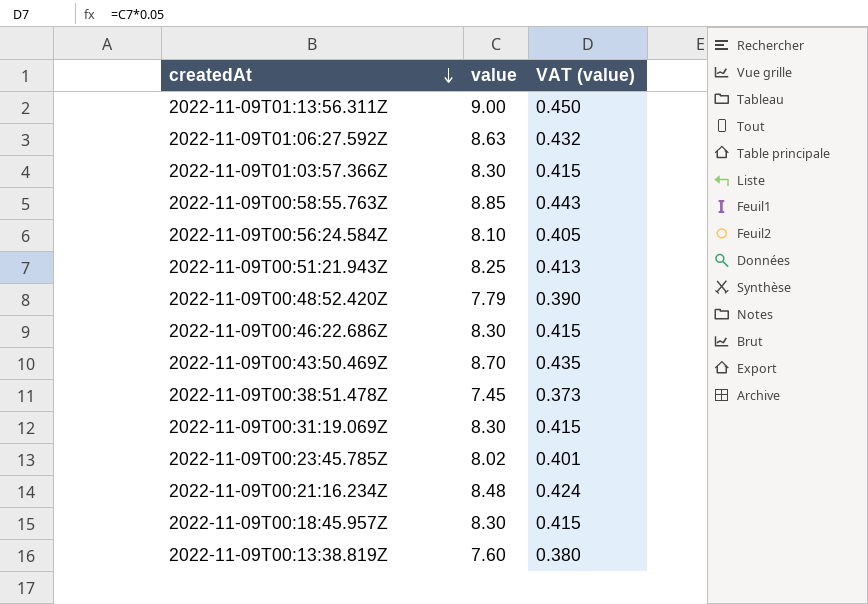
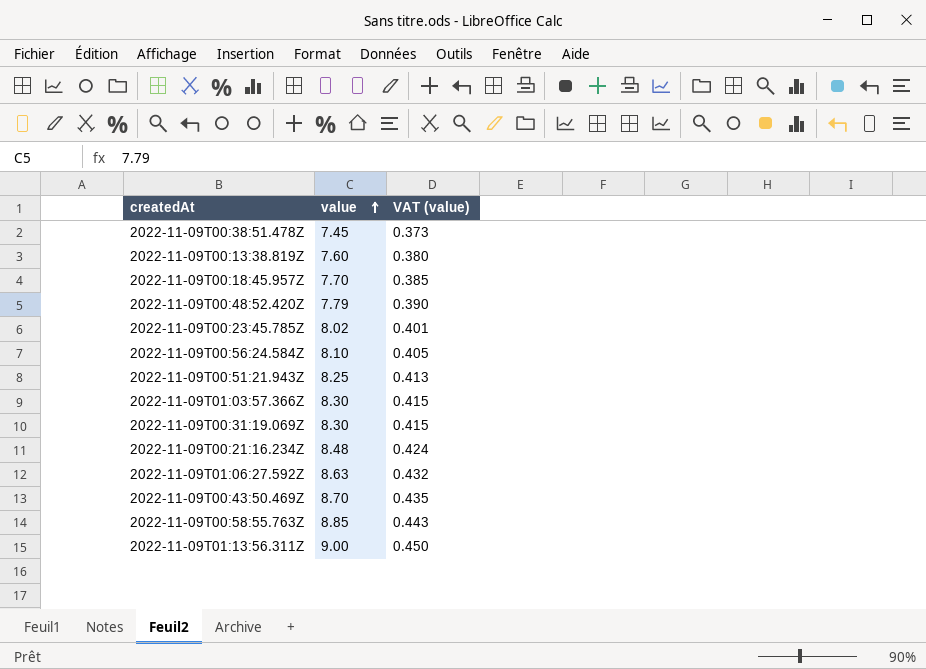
row order: createdAt descending -> value ascending
row 2022-11-09T00:46:22.686Z: 8.30 | 0.415 -> none
2022-11-09T00:18:45.957Z | value: 8.30 -> 7.70
2022-11-09T00:18:45.957Z | VAT (value): 0.415 -> 0.385

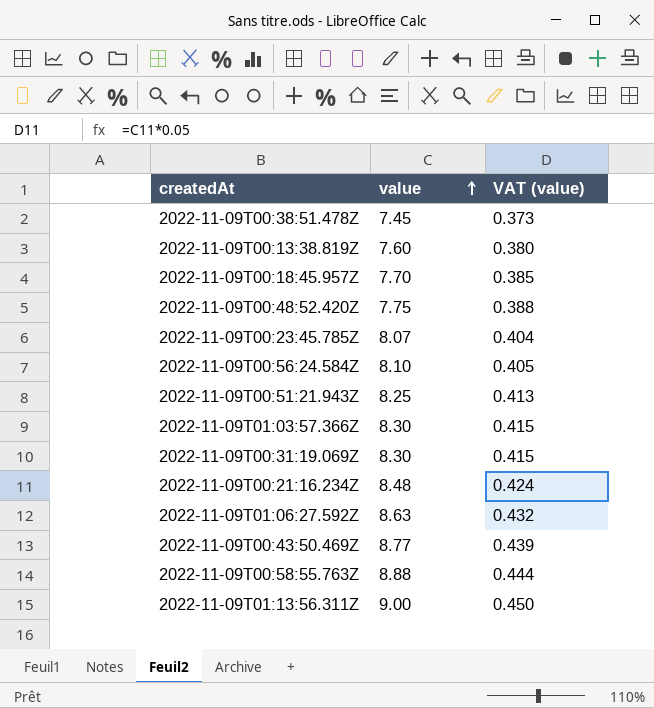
2022-11-09T00:48:52.420Z | value: 7.79 -> 7.75
2022-11-09T00:48:52.420Z | VAT (value): 0.390 -> 0.388
2022-11-09T00:23:45.785Z | value: 8.02 -> 8.07
2022-11-09T00:23:45.785Z | VAT (value): 0.401 -> 0.404
2022-11-09T00:43:50.469Z | value: 8.70 -> 8.77
2022-11-09T00:43:50.469Z | VAT (value): 0.435 -> 0.439
2022-11-09T00:58:55.763Z | value: 8.85 -> 8.88
2022-11-09T00:58:55.763Z | VAT (value): 0.443 -> 0.444

